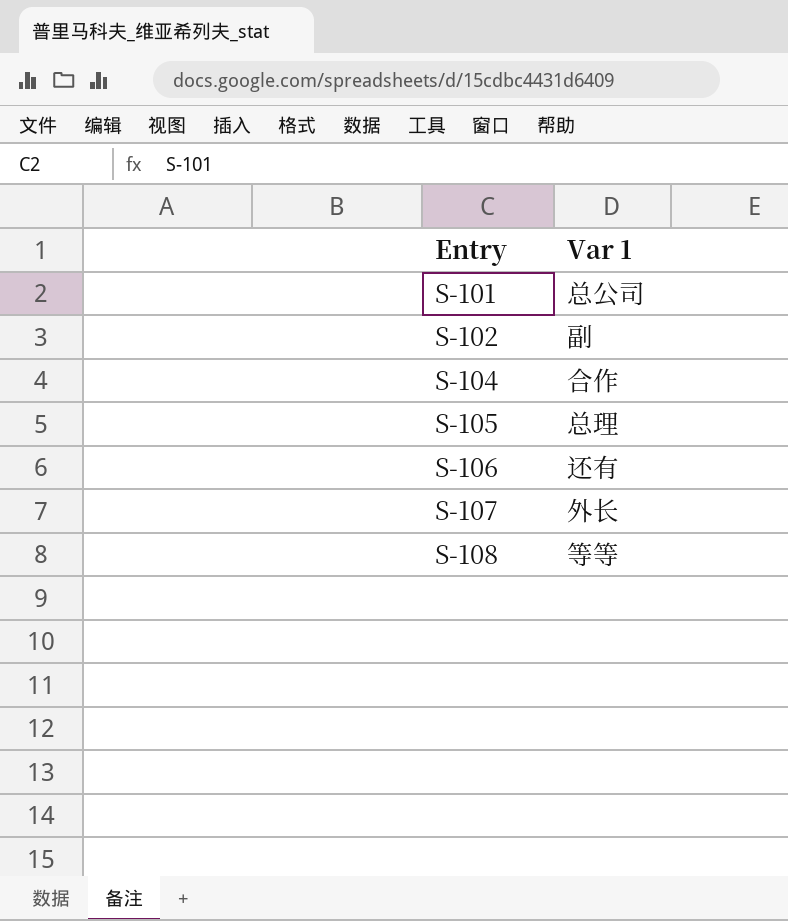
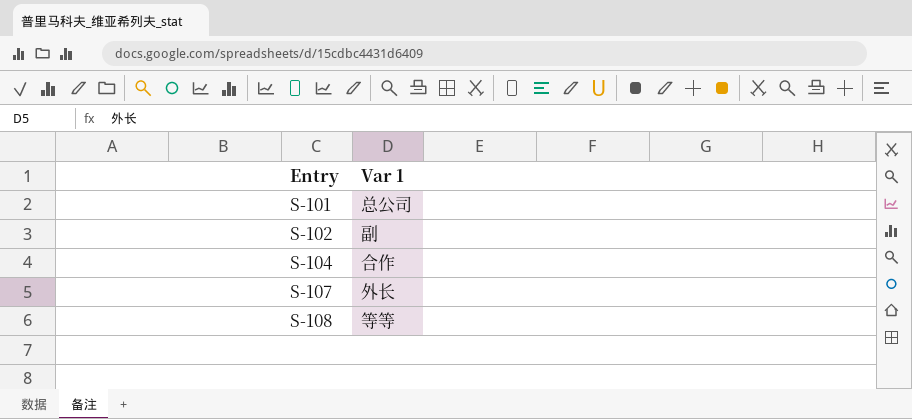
row S-105: 总理 -> none
row S-106: 还有 -> none

